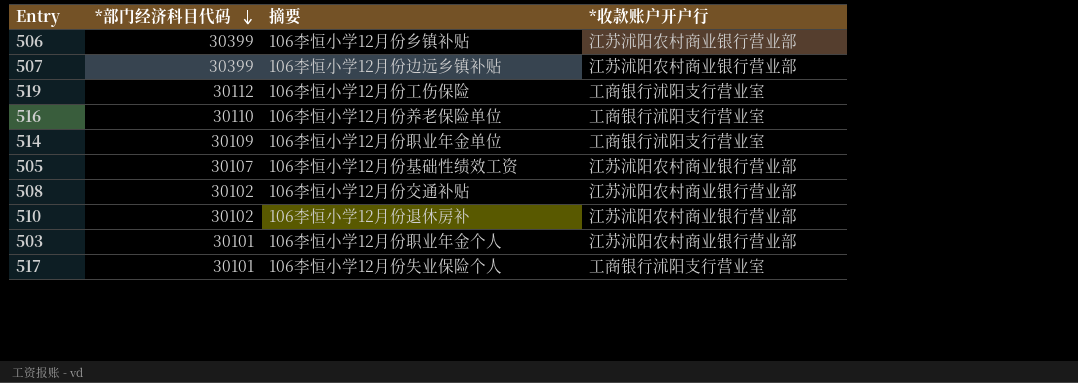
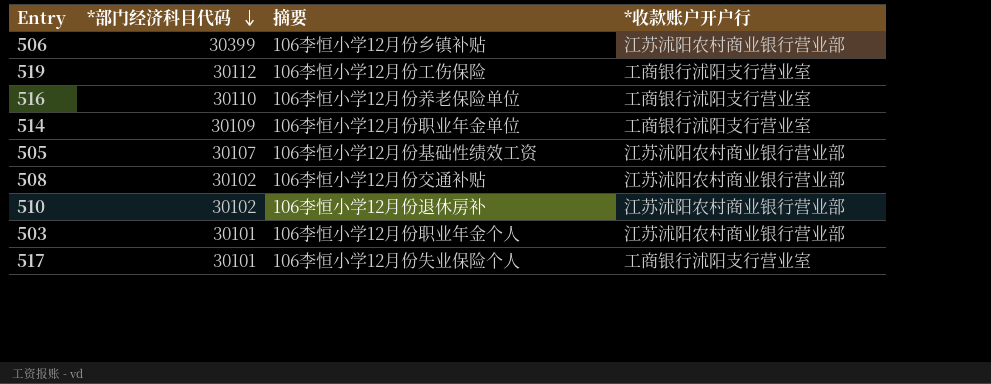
row 507: 30399 | 106李恒小学12月份边远乡镇补贴 | 江苏沭阳农村商业银行营业部 -> none

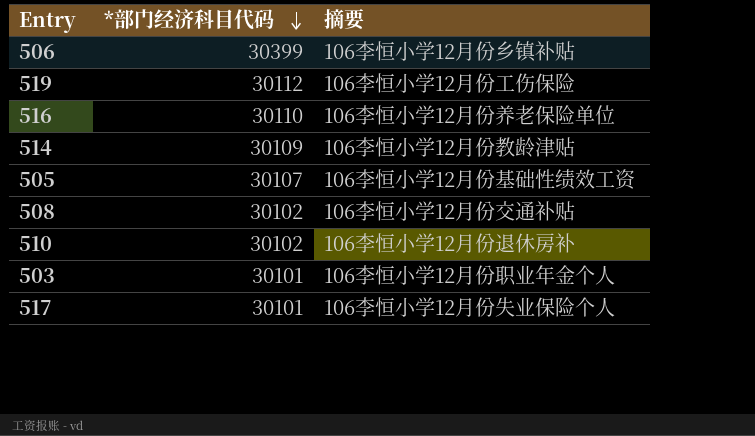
column *收款账户开户行 | position: 4 -> none
514 | 摘要: 106李恒小学12月份职业年金单位 -> 106李恒小学12月份教龄津贴

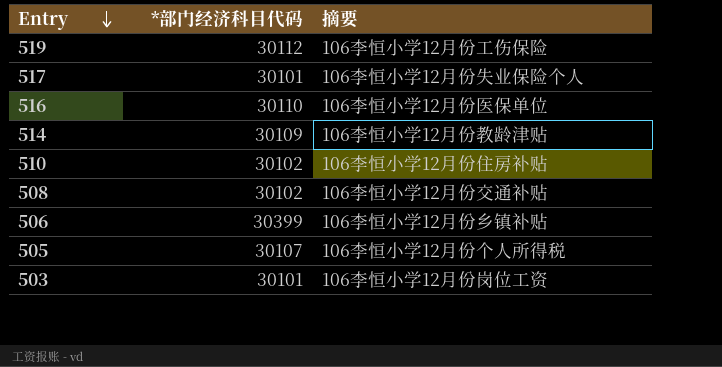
row order: *部门经济科目代码 descending -> Entry descending
516 | 摘要: 106李恒小学12月份养老保险单位 -> 106李恒小学12月份医保单位
510 | 摘要: 106李恒小学12月份退休房补 -> 106李恒小学12月份住房补贴
505 | 摘要: 106李恒小学12月份基础性绩效工资 -> 106李恒小学12月份个人所得税
503 | 摘要: 106李恒小学12月份职业年金个人 -> 106李恒小学12月份岗位工资

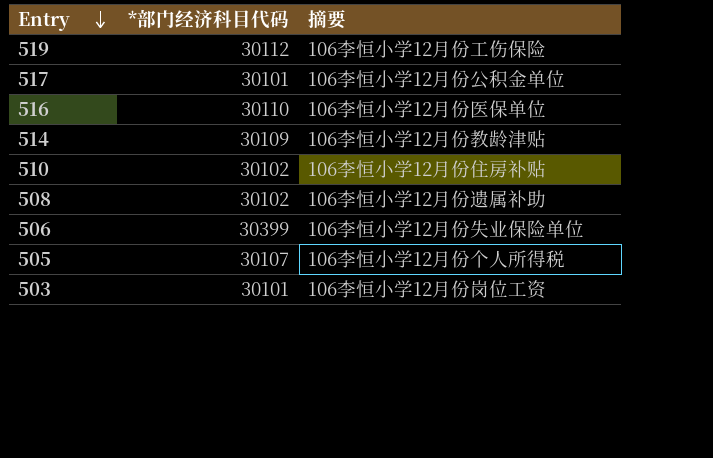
517 | 摘要: 106李恒小学12月份失业保险个人 -> 106李恒小学12月份公积金单位
508 | 摘要: 106李恒小学12月份交通补贴 -> 106李恒小学12月份遗属补助
506 | 摘要: 106李恒小学12月份乡镇补贴 -> 106李恒小学12月份失业保险单位

